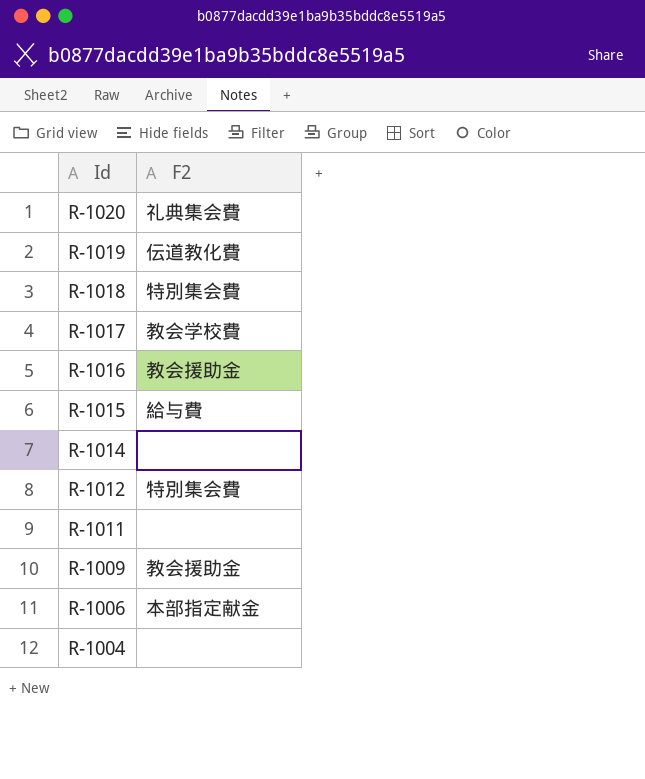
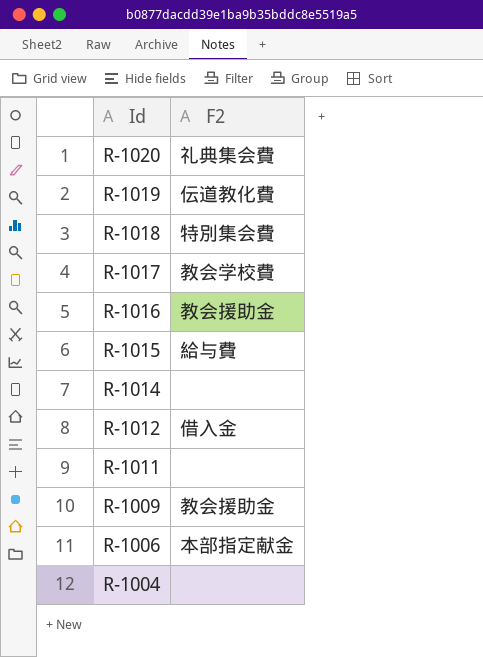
R-1012 | F2: 特別集会費 -> 借入金

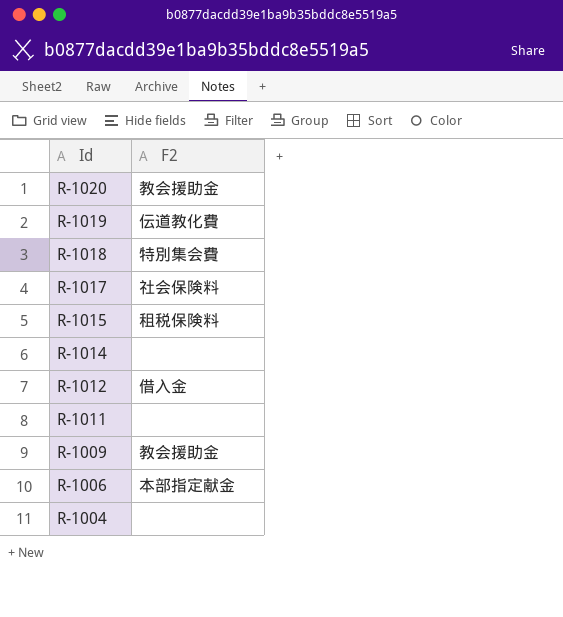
row R-1016: 教会援助金 -> none
R-1020 | F2: 礼典集会費 -> 教会援助金
R-1017 | F2: 教会学校費 -> 社会保険料
R-1015 | F2: 給与費 -> 租税保険料

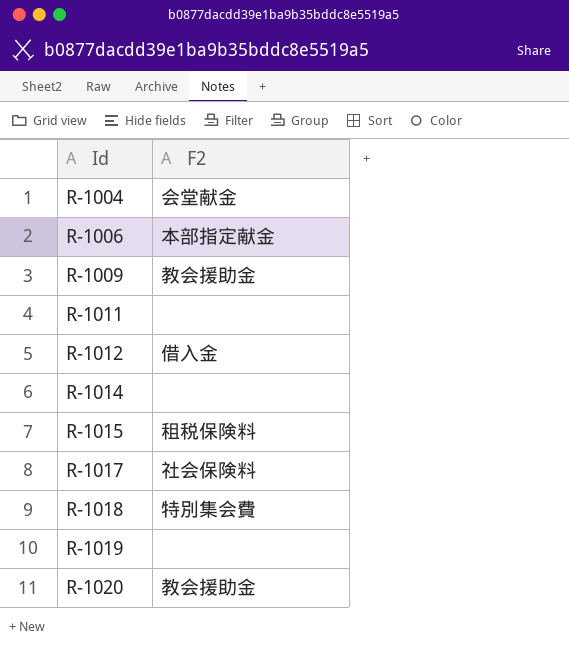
row order: Id descending -> Id ascending
R-1004 | F2: none -> 会堂献金
R-1019 | F2: 伝道教化費 -> none

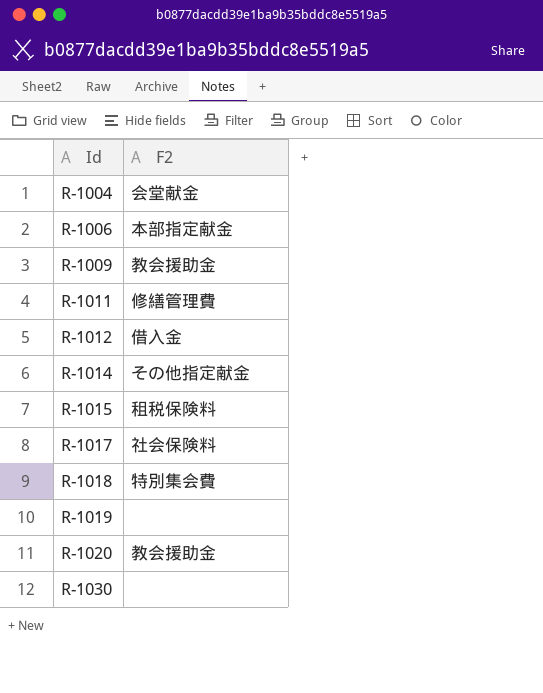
R-1011 | F2: none -> 修繕管理費
R-1014 | F2: none -> その他指定献金
row R-1030: none -> none

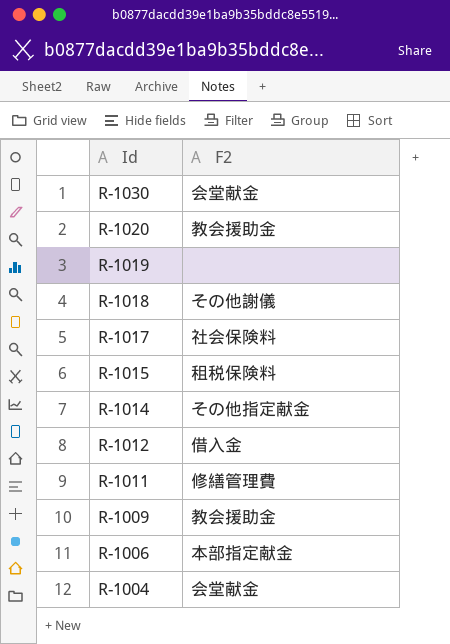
row order: Id ascending -> Id descending
R-1030 | F2: none -> 会堂献金
R-1018 | F2: 特別集会費 -> その他謝儀

